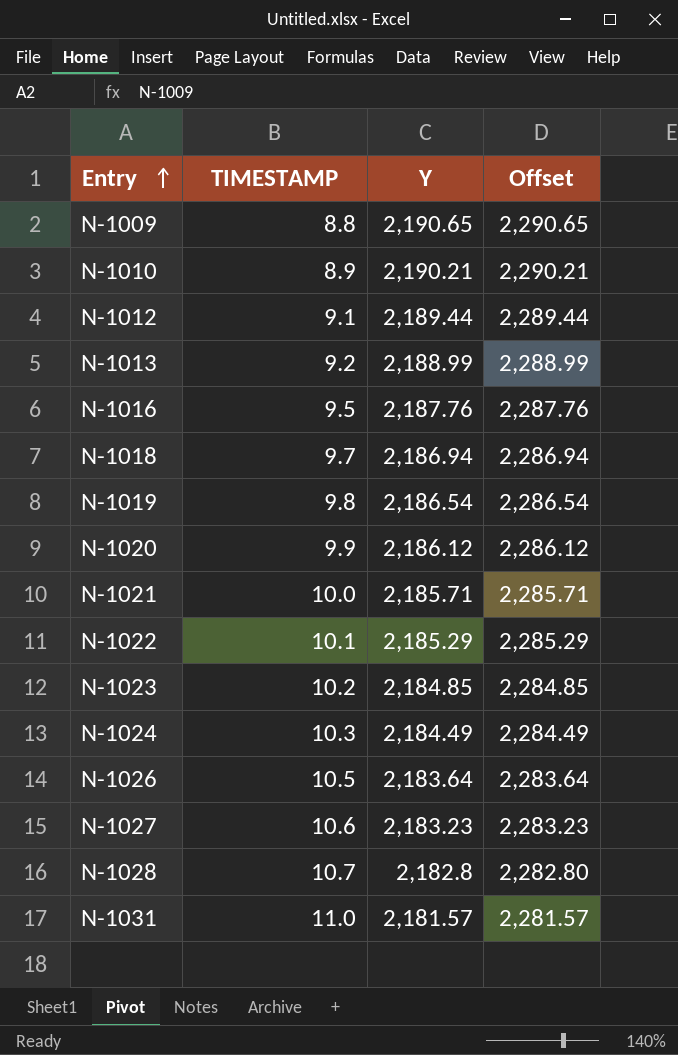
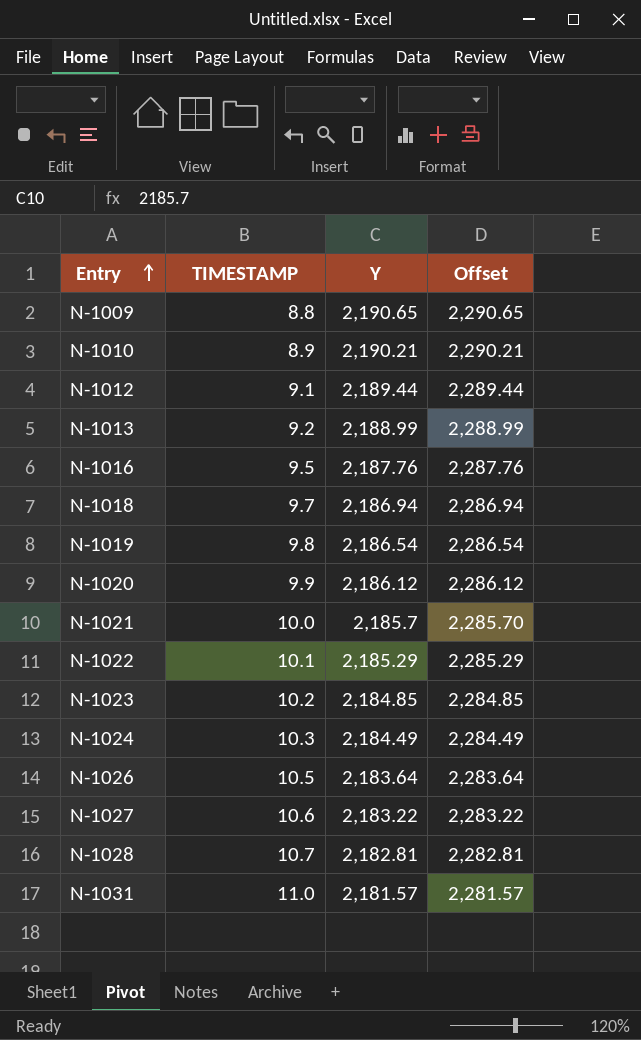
N-1021 | Y: 2,185.71 -> 2,185.7
N-1021 | Offset: 2,285.71 -> 2,285.70
N-1027 | Y: 2,183.23 -> 2,183.22
N-1027 | Offset: 2,283.23 -> 2,283.22
N-1028 | Y: 2,182.8 -> 2,182.81
N-1028 | Offset: 2,282.80 -> 2,282.81

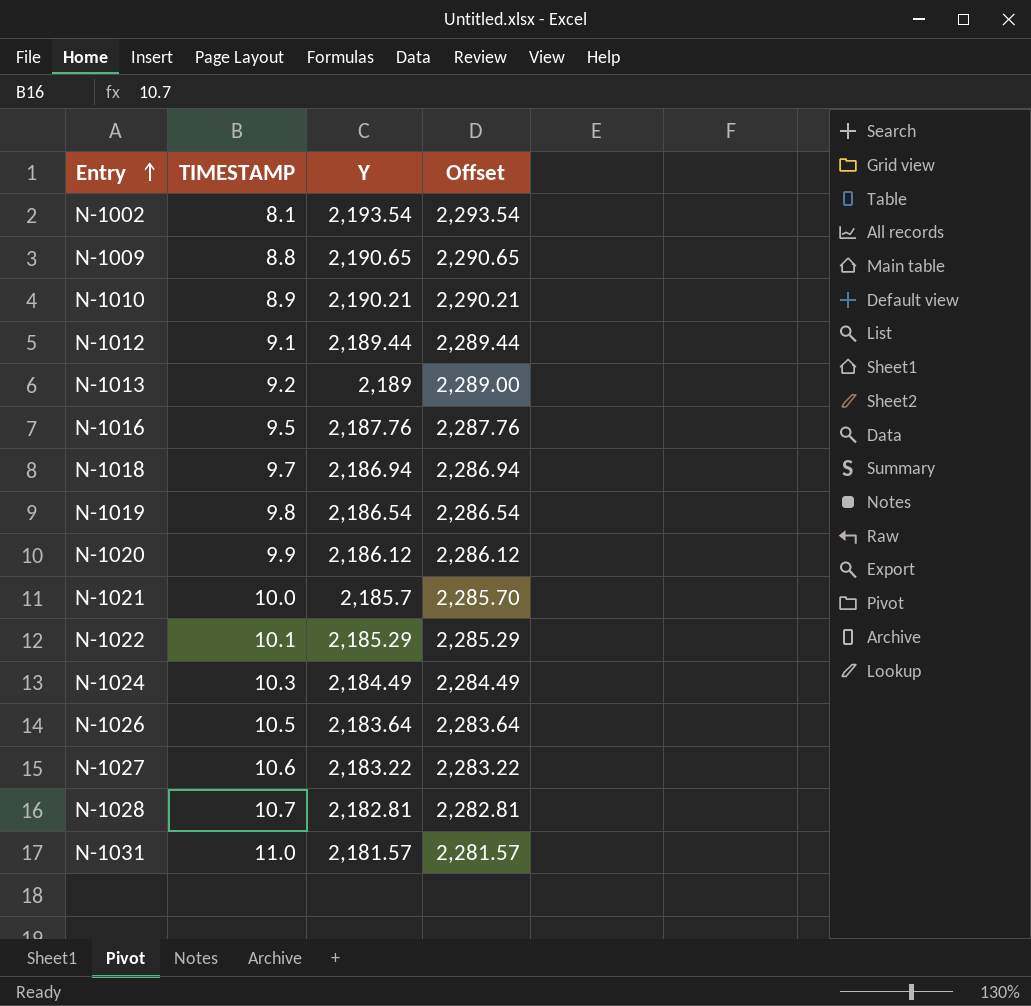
row N-1023: 10.2 | 2,184.85 | 2,284.85 -> none
row N-1002: none -> 8.1 | 2,193.54 | 2,293.54
N-1013 | Y: 2,188.99 -> 2,189
N-1013 | Offset: 2,288.99 -> 2,289.00

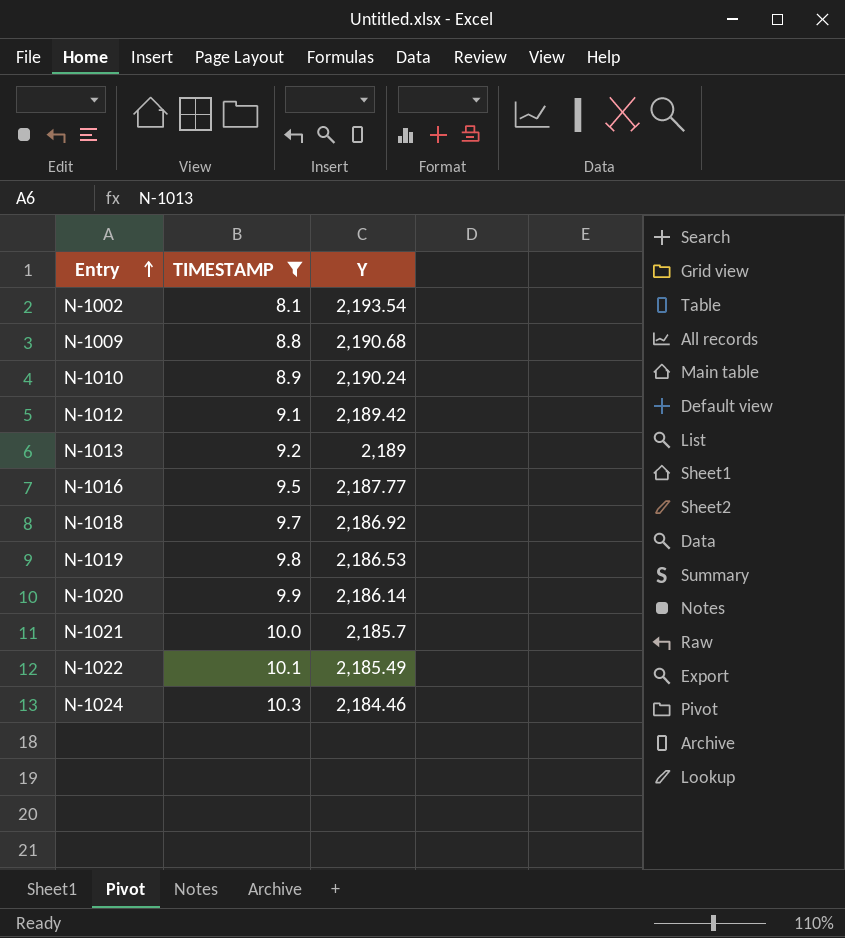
filter: none -> TIMESTAMP <= 10.3
column Offset | formula: [Y] + 100 -> none
N-1009 | Y: 2,190.65 -> 2,190.68
N-1010 | Y: 2,190.21 -> 2,190.24
N-1012 | Y: 2,189.44 -> 2,189.42
N-1016 | Y: 2,187.76 -> 2,187.77
N-1018 | Y: 2,186.94 -> 2,186.92
N-1019 | Y: 2,186.54 -> 2,186.53
N-1020 | Y: 2,186.12 -> 2,186.14
N-1022 | Y: 2,185.29 -> 2,185.49
N-1024 | Y: 2,184.49 -> 2,184.46

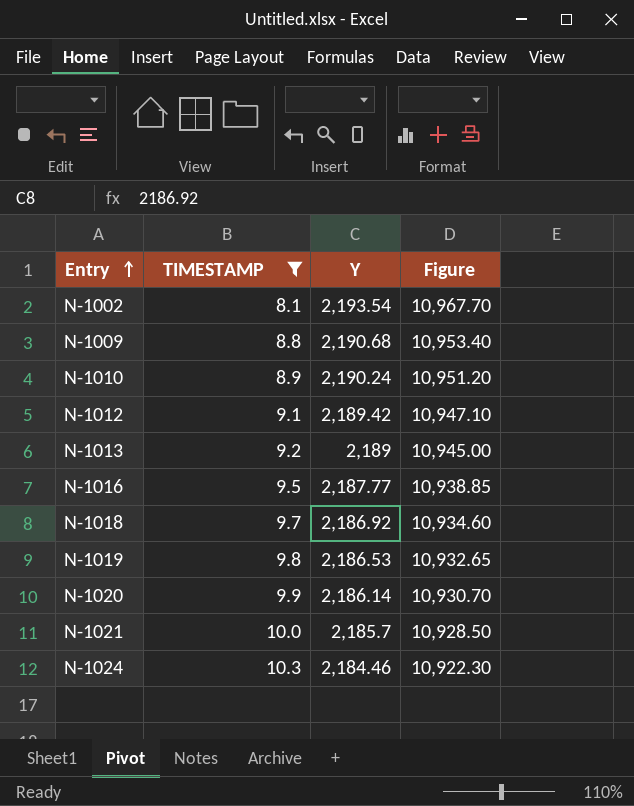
column Figure | formula: none -> [Y] * 5
row N-1022: 10.1 | 2,185.49 -> none

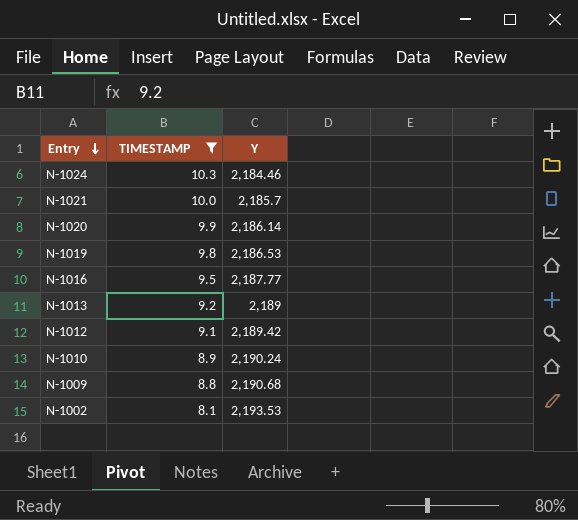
row order: Entry ascending -> Entry descending
column Figure | formula: [Y] * 5 -> none
row N-1018: 9.7 | 2,186.92 | 10,934.60 -> none
N-1002 | Y: 2,193.54 -> 2,193.53

